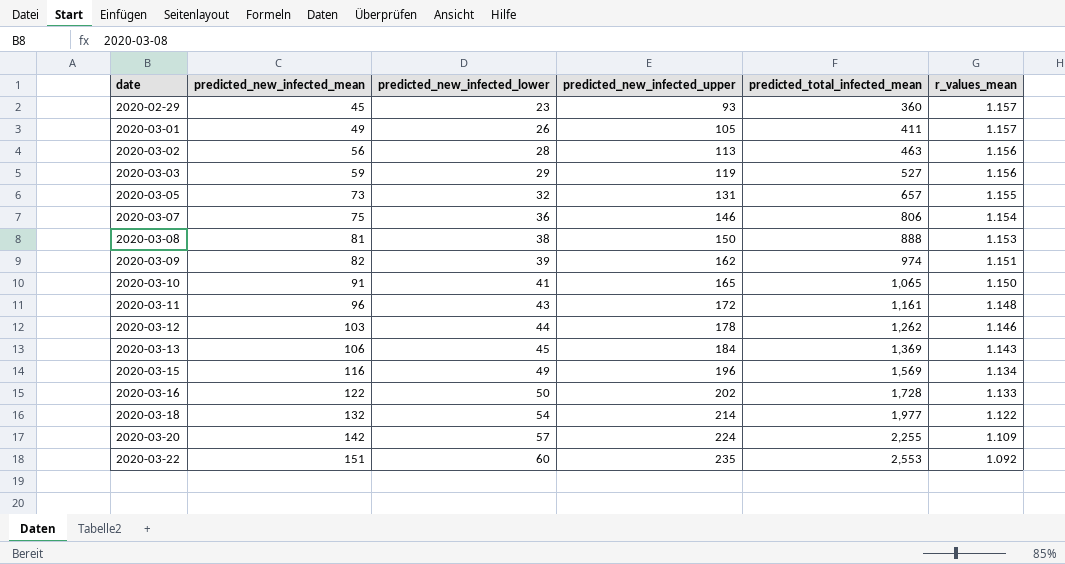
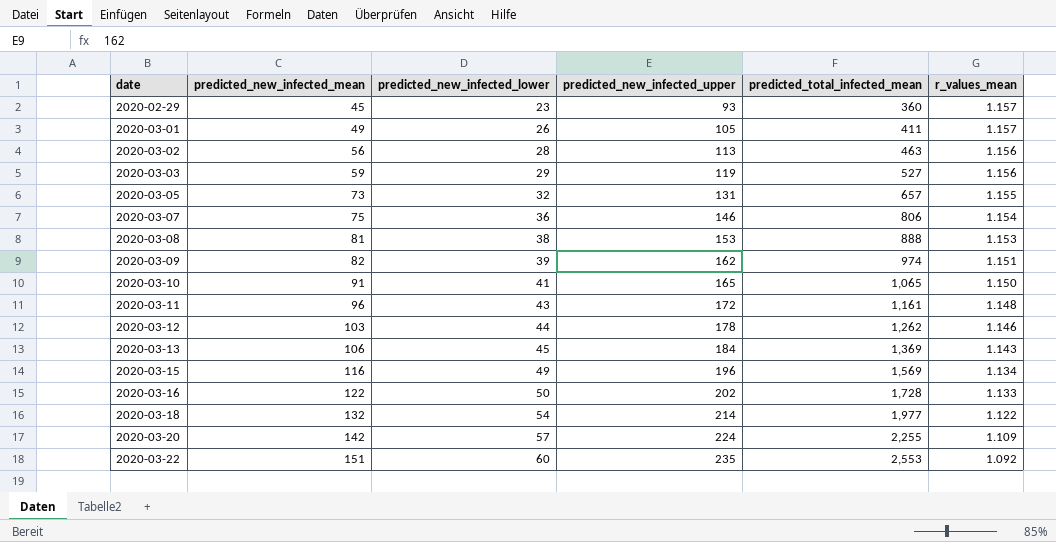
2020-03-08 | predicted_new_infected_upper: 150 -> 153

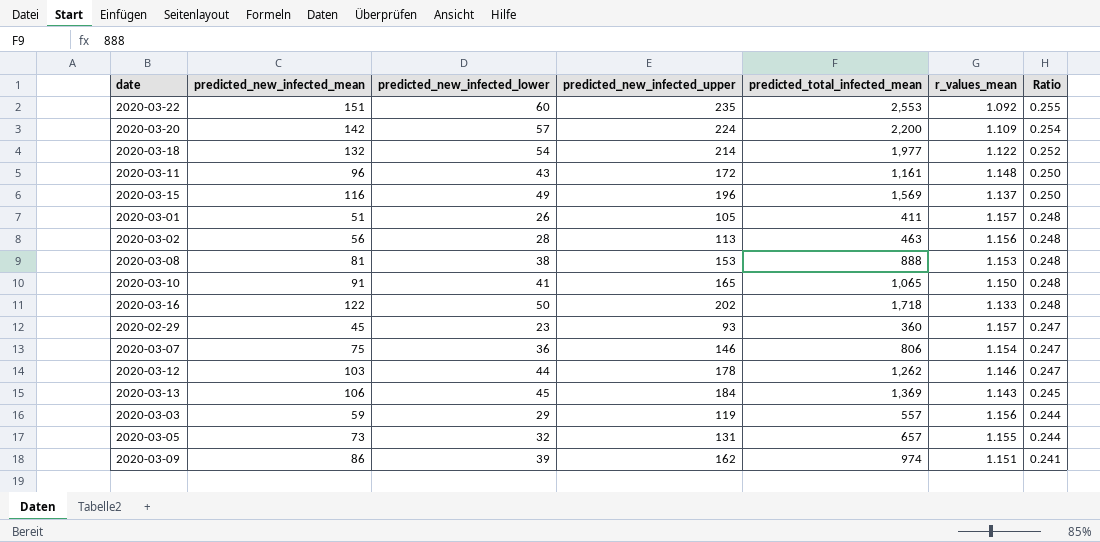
row order: date ascending -> Ratio descending
column Ratio | formula: none -> [predicted_new_infected_lower] / [predicted_new_infected_upper]
2020-03-20 | predicted_total_infected_mean: 2,255 -> 2,200
2020-03-15 | r_values_mean: 1.134 -> 1.137
2020-03-01 | predicted_new_infected_mean: 49 -> 51
2020-03-16 | predicted_total_infected_mean: 1,728 -> 1,718
2020-03-03 | predicted_total_infected_mean: 527 -> 557
2020-03-09 | predicted_new_infected_mean: 82 -> 86

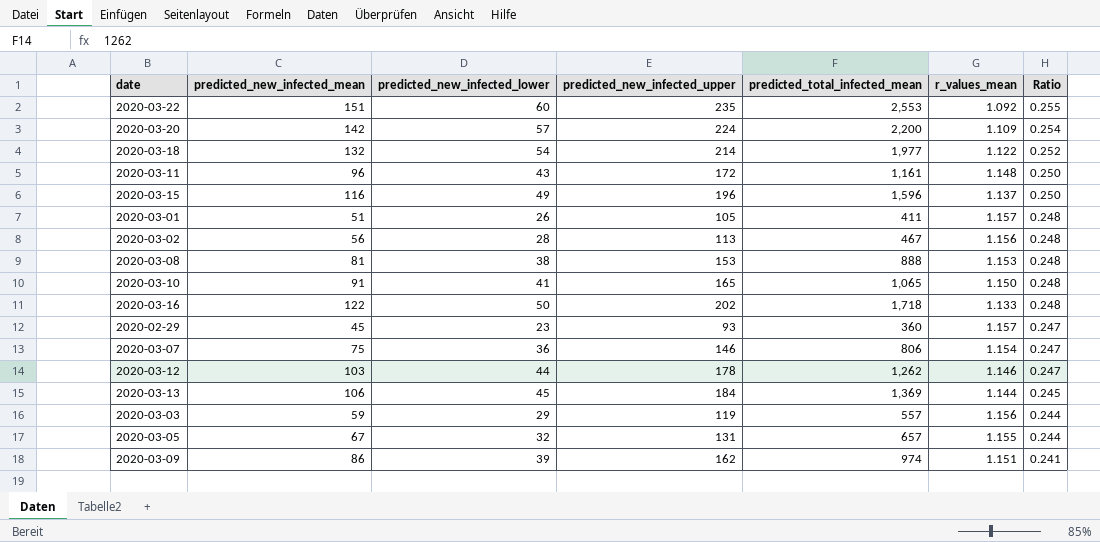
2020-03-15 | predicted_total_infected_mean: 1,569 -> 1,596
2020-03-02 | predicted_total_infected_mean: 463 -> 467
2020-03-13 | r_values_mean: 1.143 -> 1.144
2020-03-05 | predicted_new_infected_mean: 73 -> 67

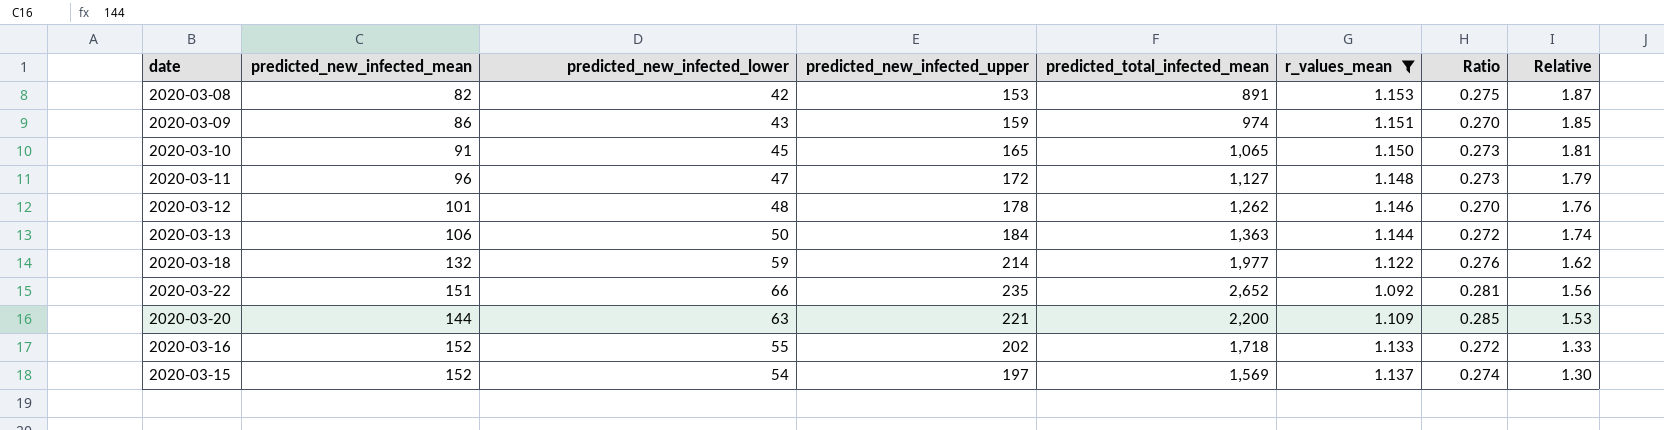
filter: none -> r_values_mean <= 1.153
row order: Ratio descending -> Relative descending
column Relative | formula: none -> [predicted_new_infected_upper] / [predicted_new_infected_mean]
2020-03-08 | predicted_new_infected_mean: 81 -> 82
2020-03-08 | predicted_new_infected_lower: 38 -> 42
2020-03-08 | predicted_total_infected_mean: 888 -> 891
2020-03-08 | Ratio: 0.248 -> 0.275
2020-03-09 | predicted_new_infected_lower: 39 -> 43
2020-03-09 | predicted_new_infected_upper: 162 -> 159
2020-03-09 | Ratio: 0.241 -> 0.270
2020-03-10 | predicted_new_infected_lower: 41 -> 45
2020-03-10 | Ratio: 0.248 -> 0.273
2020-03-11 | predicted_new_infected_lower: 43 -> 47
2020-03-11 | predicted_total_infected_mean: 1,161 -> 1,127
2020-03-11 | Ratio: 0.250 -> 0.273
2020-03-12 | predicted_new_infected_mean: 103 -> 101
2020-03-12 | predicted_new_infected_lower: 44 -> 48
2020-03-12 | Ratio: 0.247 -> 0.270
2020-03-13 | predicted_new_infected_lower: 45 -> 50
2020-03-13 | predicted_total_infected_mean: 1,369 -> 1,363
2020-03-13 | Ratio: 0.245 -> 0.272
2020-03-18 | predicted_new_infected_lower: 54 -> 59
2020-03-18 | Ratio: 0.252 -> 0.276
2020-03-22 | predicted_new_infected_lower: 60 -> 66
2020-03-22 | predicted_total_infected_mean: 2,553 -> 2,652
2020-03-22 | Ratio: 0.255 -> 0.281
2020-03-20 | predicted_new_infected_mean: 142 -> 144
2020-03-20 | predicted_new_infected_lower: 57 -> 63
2020-03-20 | predicted_new_infected_upper: 224 -> 221
2020-03-20 | Ratio: 0.254 -> 0.285
2020-03-16 | predicted_new_infected_mean: 122 -> 152
2020-03-16 | predicted_new_infected_lower: 50 -> 55
2020-03-16 | Ratio: 0.248 -> 0.272
2020-03-15 | predicted_new_infected_mean: 116 -> 152
2020-03-15 | predicted_new_infected_lower: 49 -> 54
2020-03-15 | predicted_new_infected_upper: 196 -> 197
2020-03-15 | predicted_total_infected_mean: 1,596 -> 1,569
2020-03-15 | Ratio: 0.250 -> 0.274

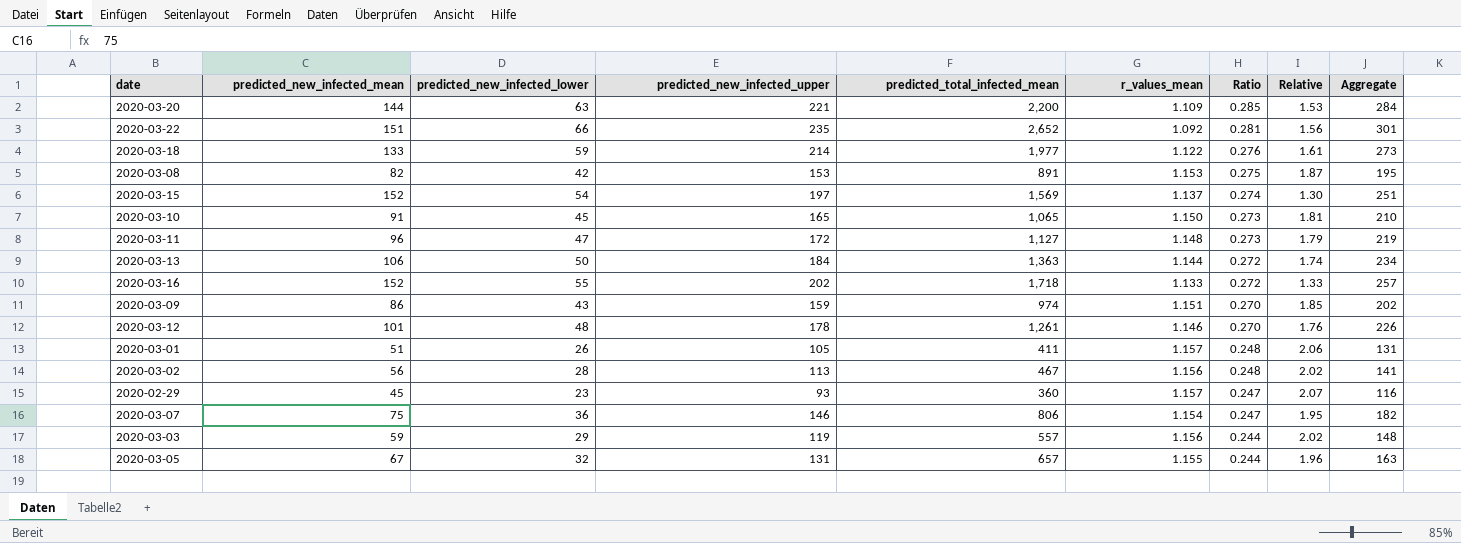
filter: r_values_mean <= 1.153 -> none
row order: Relative descending -> Ratio descending
column Aggregate | formula: none -> [predicted_new_infected_lower] + [predicted_new_infected_upper]
2020-03-18 | predicted_new_infected_mean: 132 -> 133
2020-03-18 | Relative: 1.62 -> 1.61
2020-03-12 | predicted_total_infected_mean: 1,262 -> 1,261

